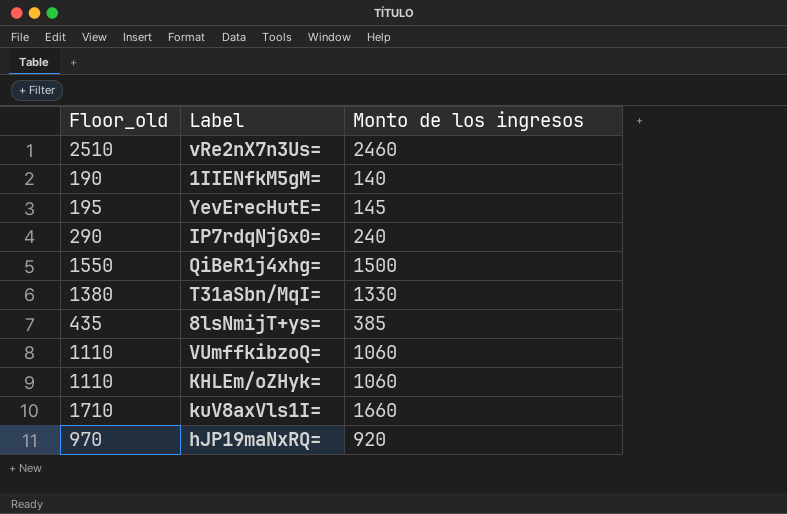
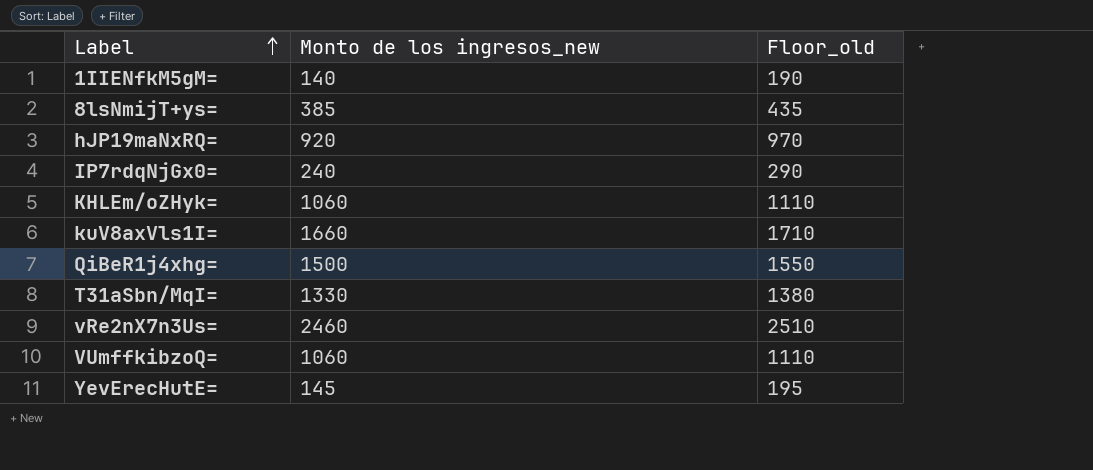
row order: none -> Label ascending
column name: Monto de los ingresos -> Monto de los ingresos_new
column Floor_old | position: 1 -> 3

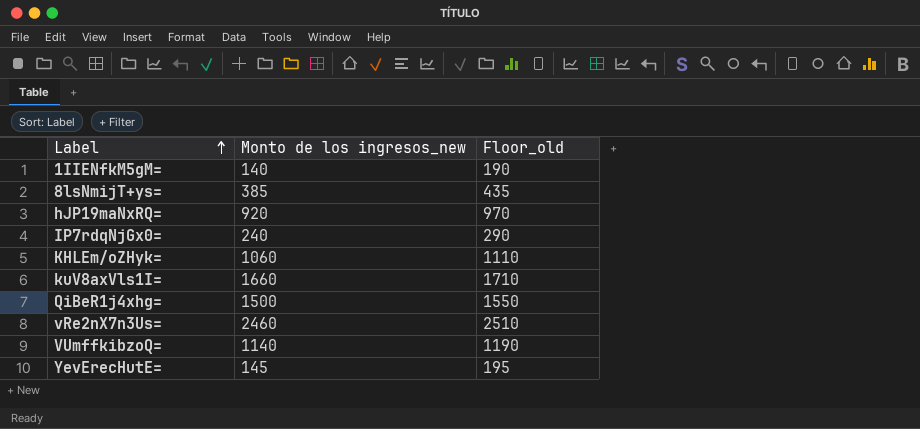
row T31aSbn/MqI=: 1330 | 1380 -> none
VUmffkibzoQ= | Monto de los ingresos_new: 1060 -> 1140
VUmffkibzoQ= | Floor_old: 1110 -> 1190

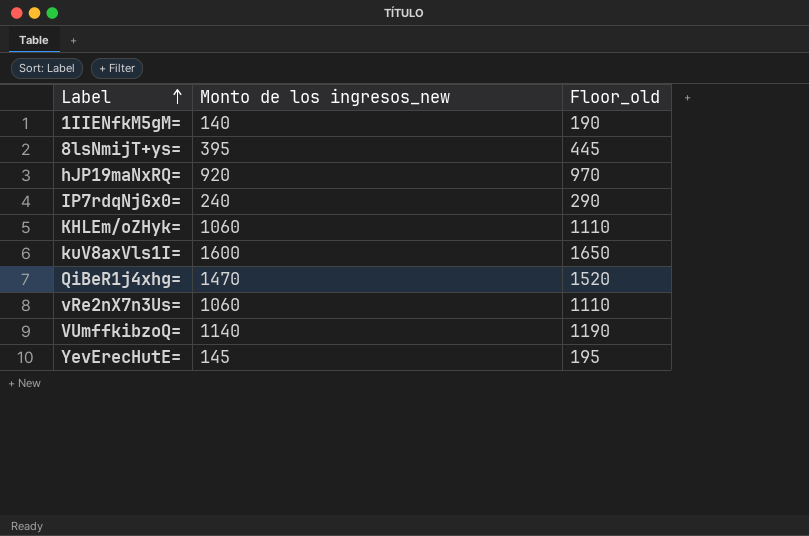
8lsNmijT+ys= | Monto de los ingresos_new: 385 -> 395
8lsNmijT+ys= | Floor_old: 435 -> 445
kuV8axVls1I= | Monto de los ingresos_new: 1660 -> 1600
kuV8axVls1I= | Floor_old: 1710 -> 1650
QiBeR1j4xhg= | Monto de los ingresos_new: 1500 -> 1470
QiBeR1j4xhg= | Floor_old: 1550 -> 1520
vRe2nX7n3Us= | Monto de los ingresos_new: 2460 -> 1060
vRe2nX7n3Us= | Floor_old: 2510 -> 1110

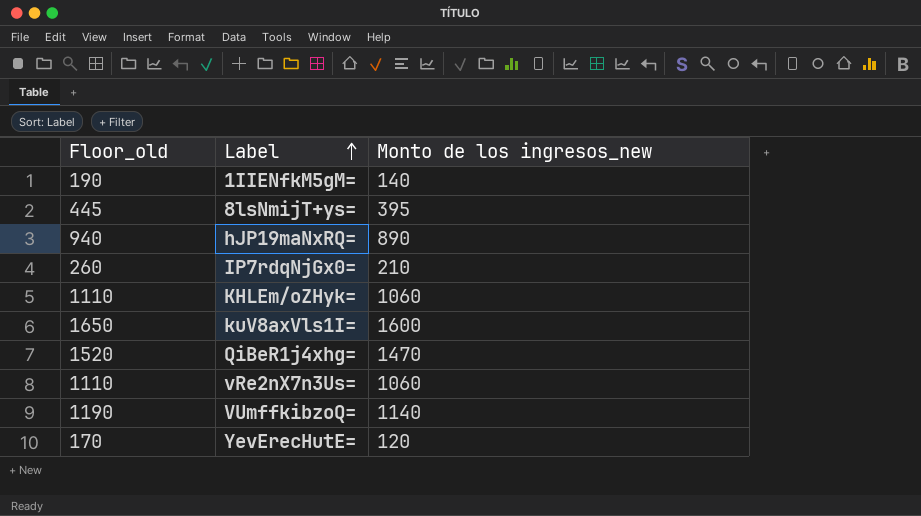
column Floor_old | position: 3 -> 1
hJP19maNxRQ= | Floor_old: 970 -> 940
hJP19maNxRQ= | Monto de los ingresos_new: 920 -> 890
IP7rdqNjGx0= | Floor_old: 290 -> 260
IP7rdqNjGx0= | Monto de los ingresos_new: 240 -> 210
YevErecHutE= | Floor_old: 195 -> 170
YevErecHutE= | Monto de los ingresos_new: 145 -> 120

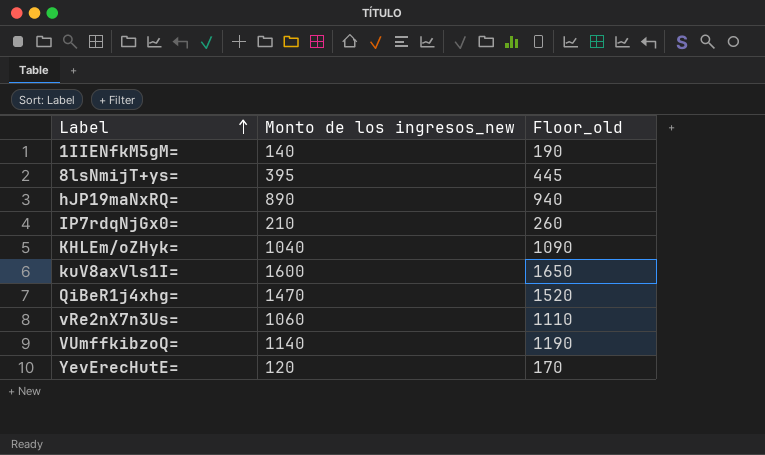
column Floor_old | position: 1 -> 3
KHLEm/oZHyk= | Monto de los ingresos_new: 1060 -> 1040
KHLEm/oZHyk= | Floor_old: 1110 -> 1090

